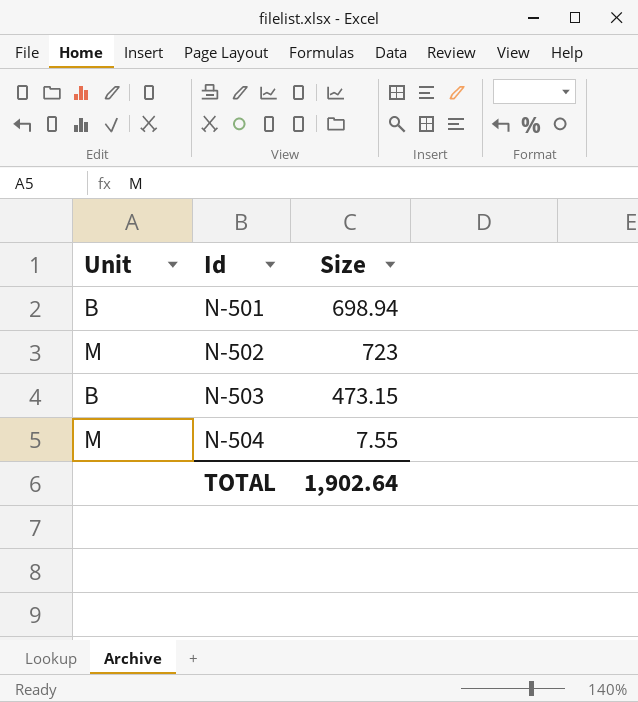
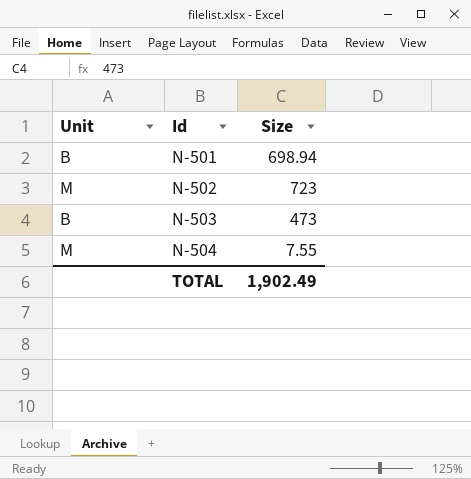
N-503 | Size: 473.15 -> 473
TOTAL | Size: 1,902.64 -> 1,902.49

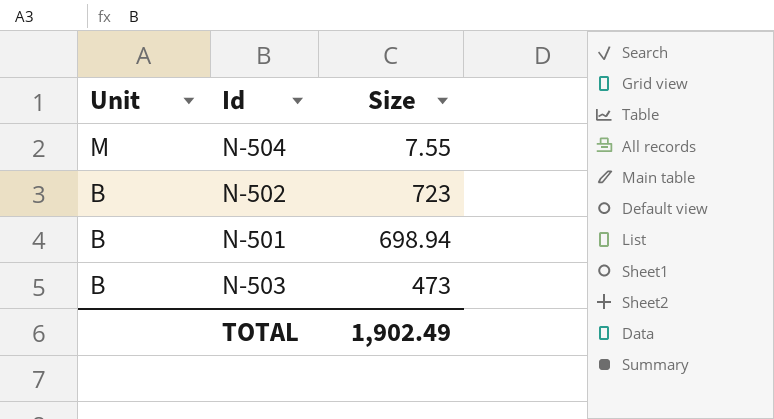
row order: Id ascending -> Unit descending
N-502 | Unit: M -> B

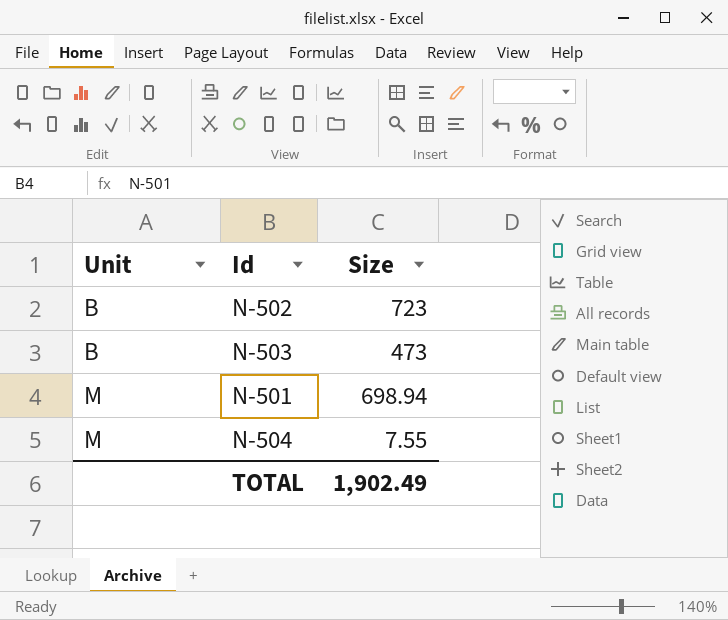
row order: Unit descending -> Unit ascending
N-501 | Unit: B -> M

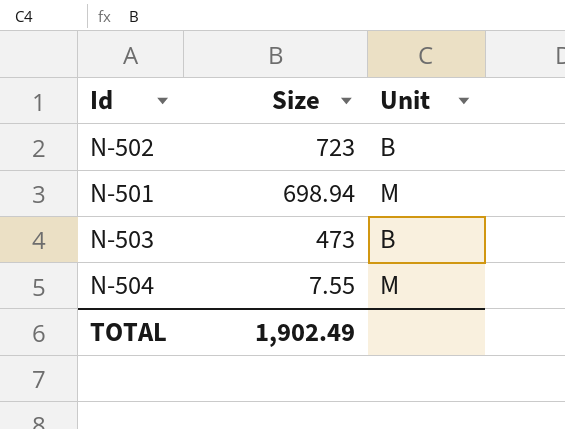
row order: Unit ascending -> Size descending
column Unit | position: 1 -> 3

